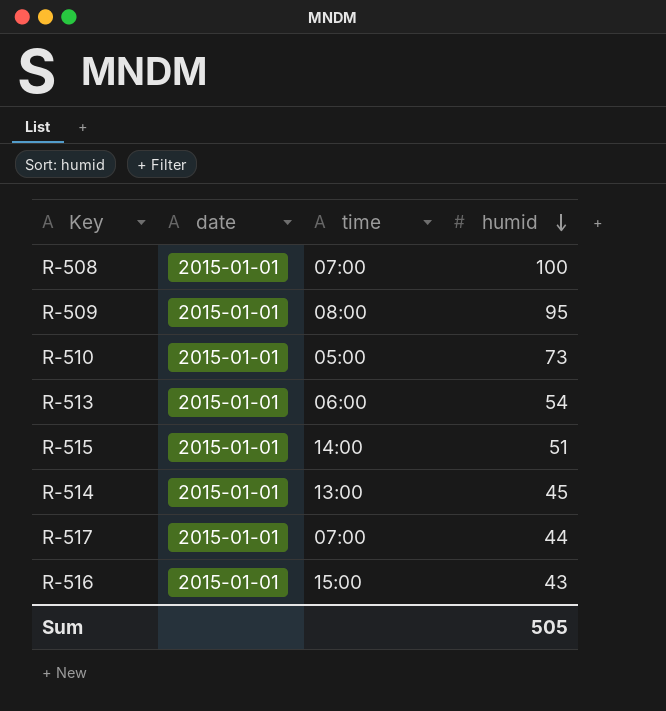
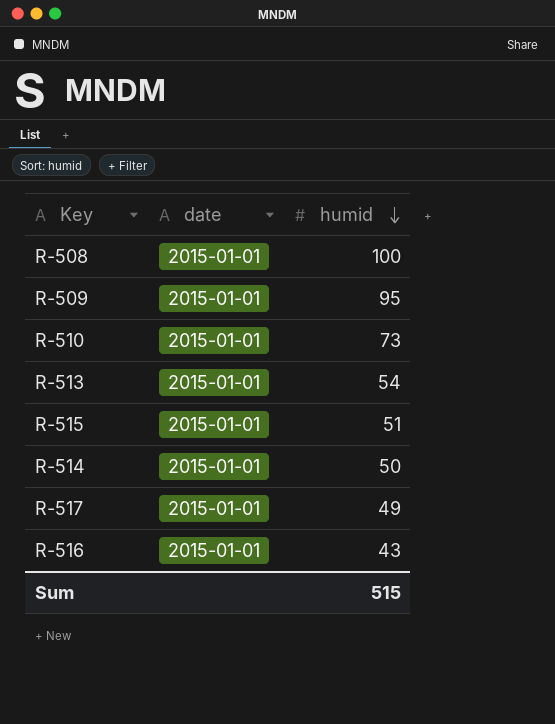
column time | position: 3 -> none
R-514 | humid: 45 -> 50
R-517 | humid: 44 -> 49
Sum | humid: 505 -> 515

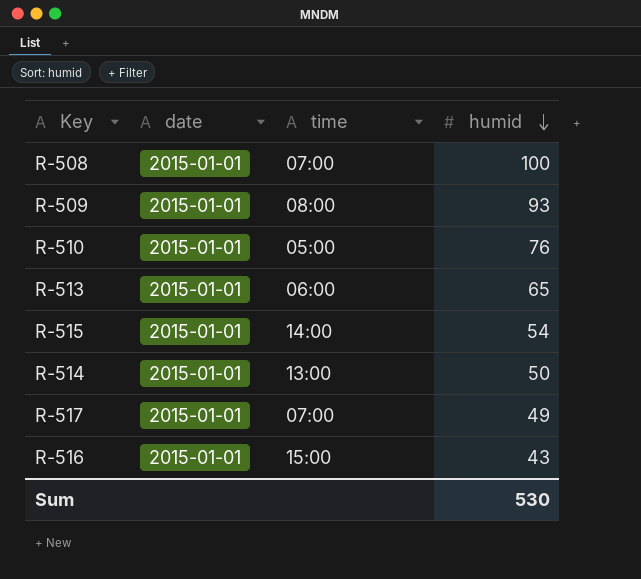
column time | position: none -> 3
R-509 | humid: 95 -> 93
R-510 | humid: 73 -> 76
R-513 | humid: 54 -> 65
R-515 | humid: 51 -> 54
Sum | humid: 515 -> 530

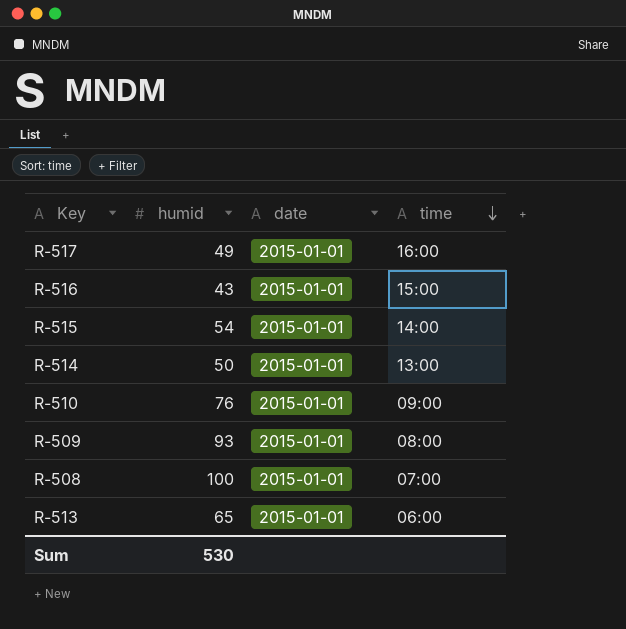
row order: humid descending -> time descending
column humid | position: 4 -> 2
R-517 | time: 07:00 -> 16:00
R-510 | time: 05:00 -> 09:00

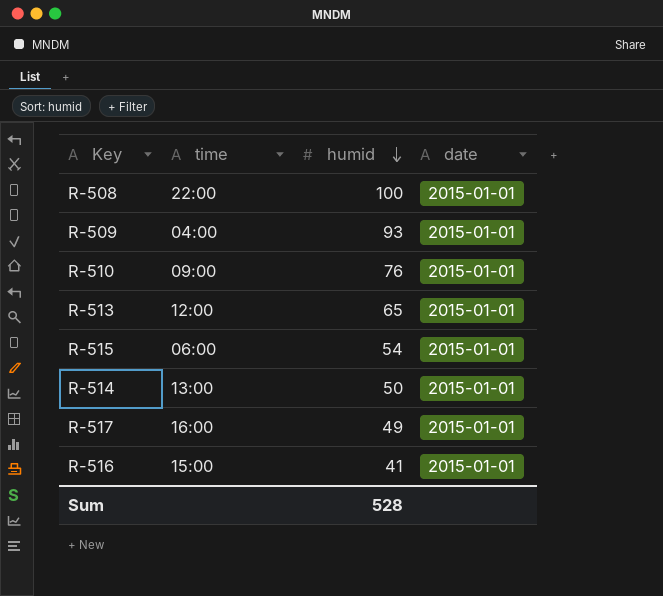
row order: time descending -> humid descending
column time | position: 4 -> 2
R-508 | time: 07:00 -> 22:00
R-509 | time: 08:00 -> 04:00
R-513 | time: 06:00 -> 12:00
R-515 | time: 14:00 -> 06:00
R-516 | humid: 43 -> 41
Sum | humid: 530 -> 528

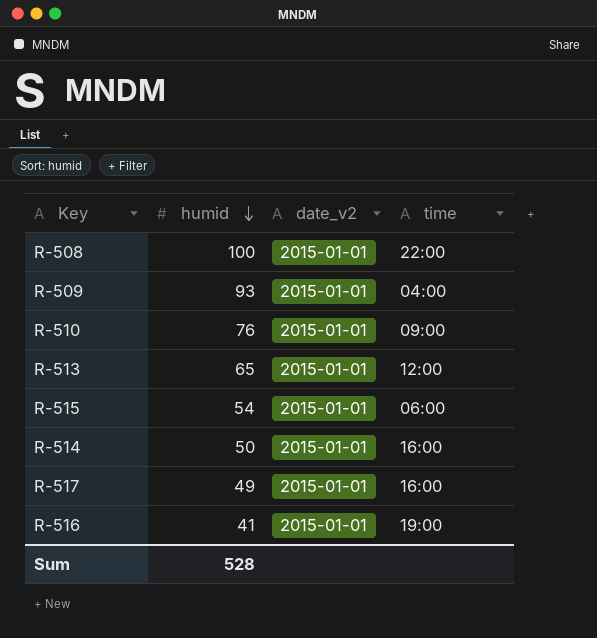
column name: date -> date_v2
column time | position: 2 -> 4
R-514 | time: 13:00 -> 16:00
R-516 | time: 15:00 -> 19:00

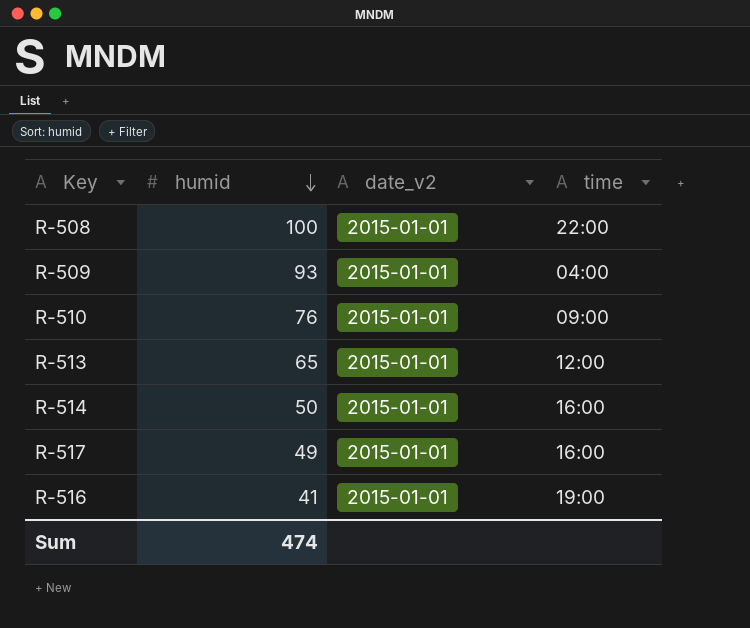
row R-515: 54 | 2015-01-01 | 06:00 -> none
Sum | humid: 528 -> 474

